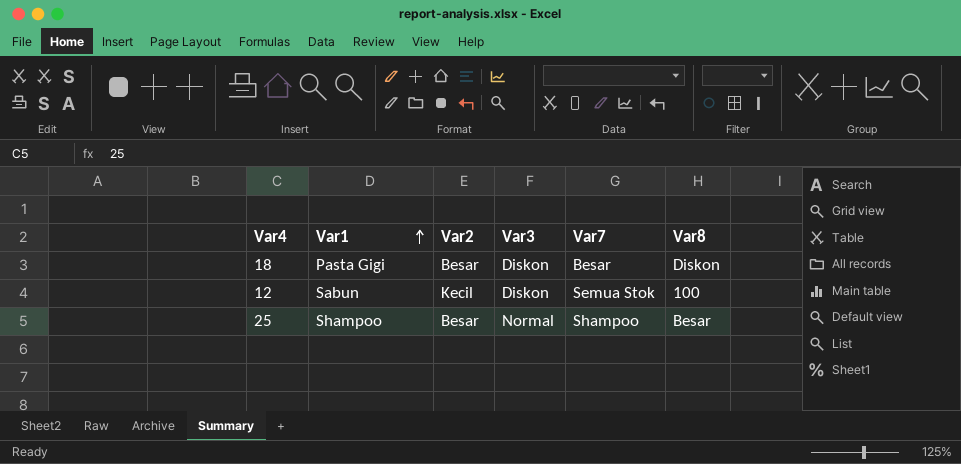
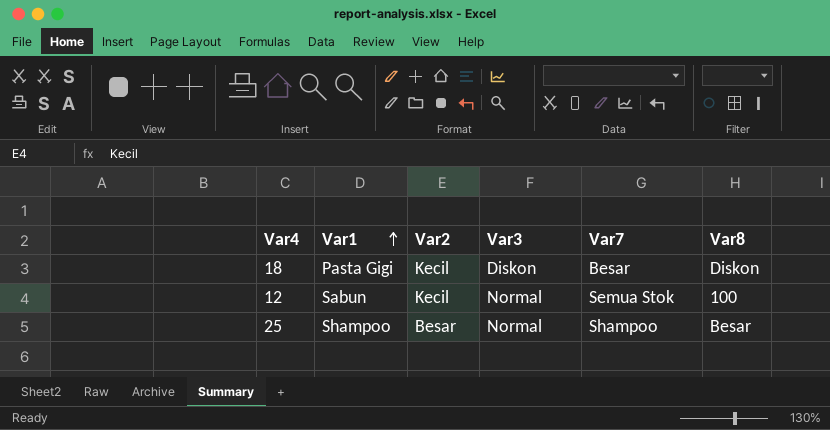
18 | Var2: Besar -> Kecil
12 | Var3: Diskon -> Normal

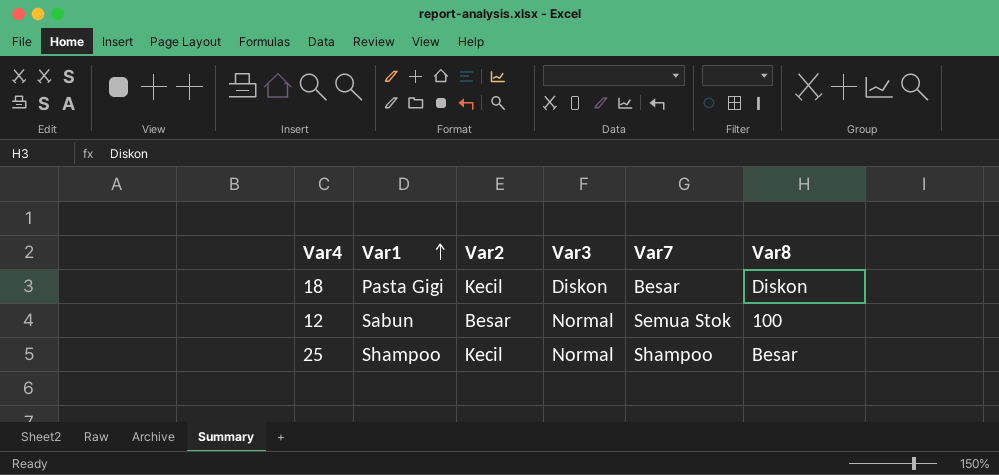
12 | Var2: Kecil -> Besar
25 | Var2: Besar -> Kecil

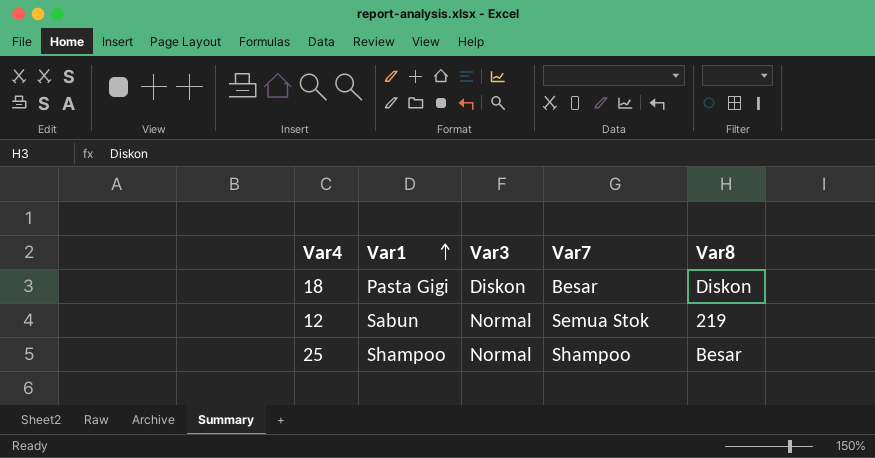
column Var2 | position: 3 -> none
12 | Var8: 100 -> 219

